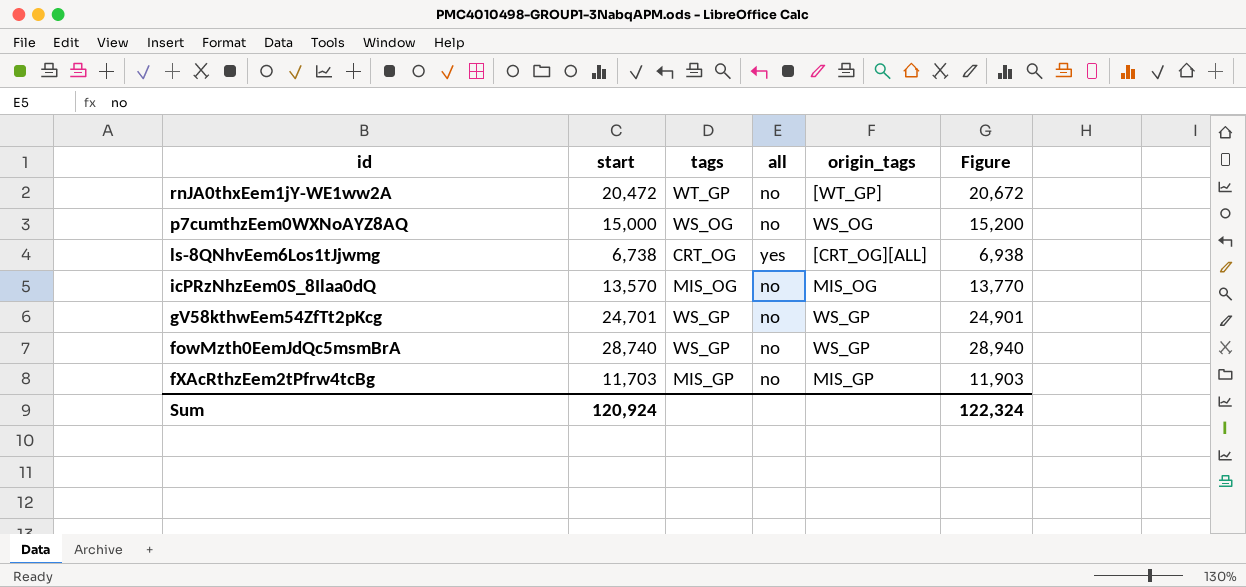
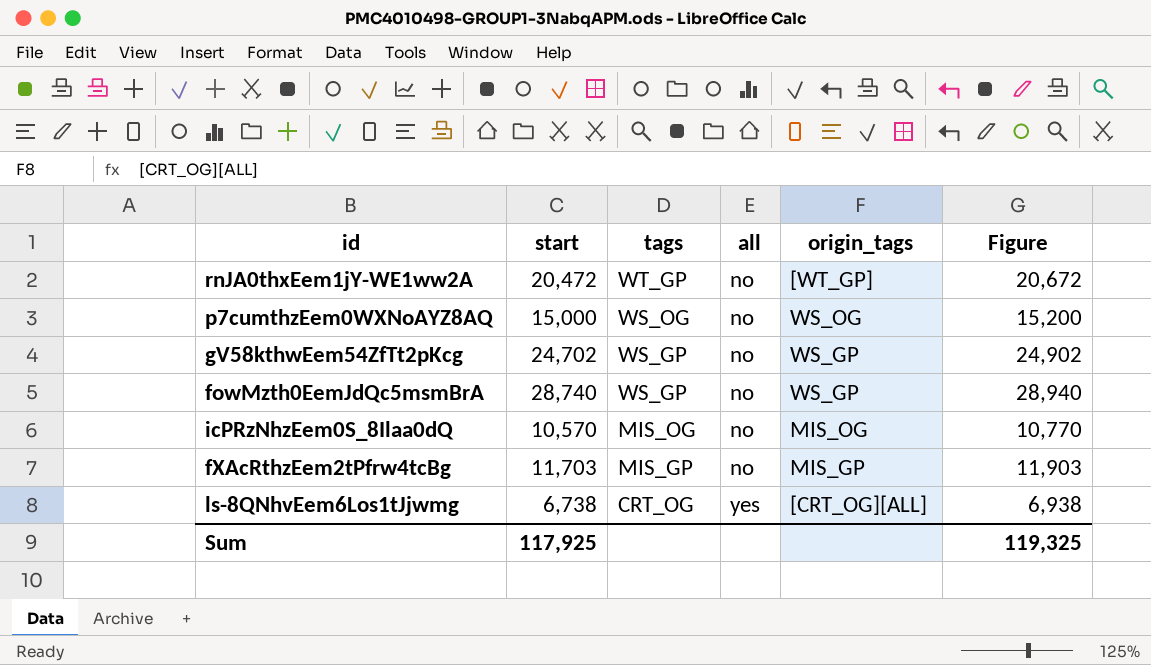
row order: none -> tags descending
gV58kthwEem54ZfTt2pKcg | start: 24,701 -> 24,702
gV58kthwEem54ZfTt2pKcg | Figure: 24,901 -> 24,902
icPRzNhzEem0S_8Ilaa0dQ | start: 13,570 -> 10,570
icPRzNhzEem0S_8Ilaa0dQ | Figure: 13,770 -> 10,770
Sum | start: 120,924 -> 117,925
Sum | Figure: 122,324 -> 119,325

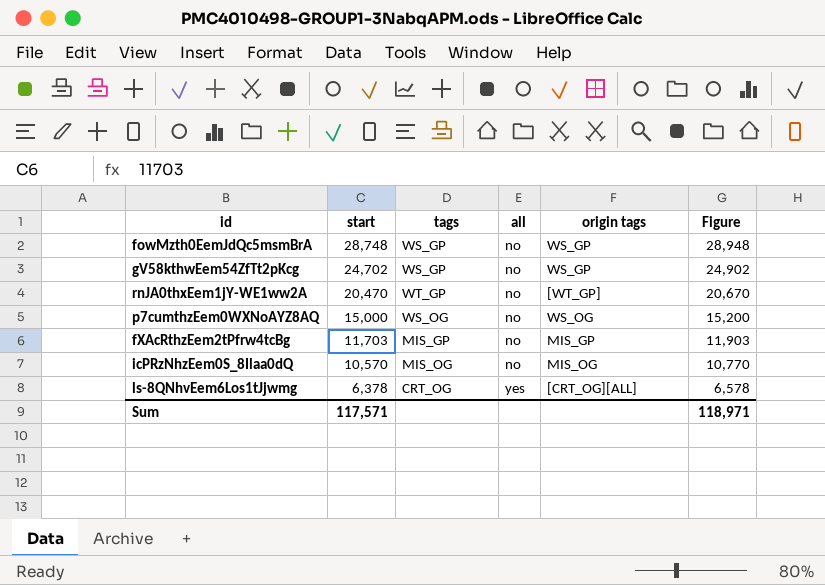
row order: tags descending -> start descending
column name: origin_tags -> origin tags
fowMzth0EemJdQc5msmBrA | start: 28,740 -> 28,748
fowMzth0EemJdQc5msmBrA | Figure: 28,940 -> 28,948
rnJA0thxEem1jY-WE1ww2A | start: 20,472 -> 20,470
rnJA0thxEem1jY-WE1ww2A | Figure: 20,672 -> 20,670
ls-8QNhvEem6Los1tJjwmg | start: 6,738 -> 6,378
ls-8QNhvEem6Los1tJjwmg | Figure: 6,938 -> 6,578
Sum | start: 117,925 -> 117,571
Sum | Figure: 119,325 -> 118,971

